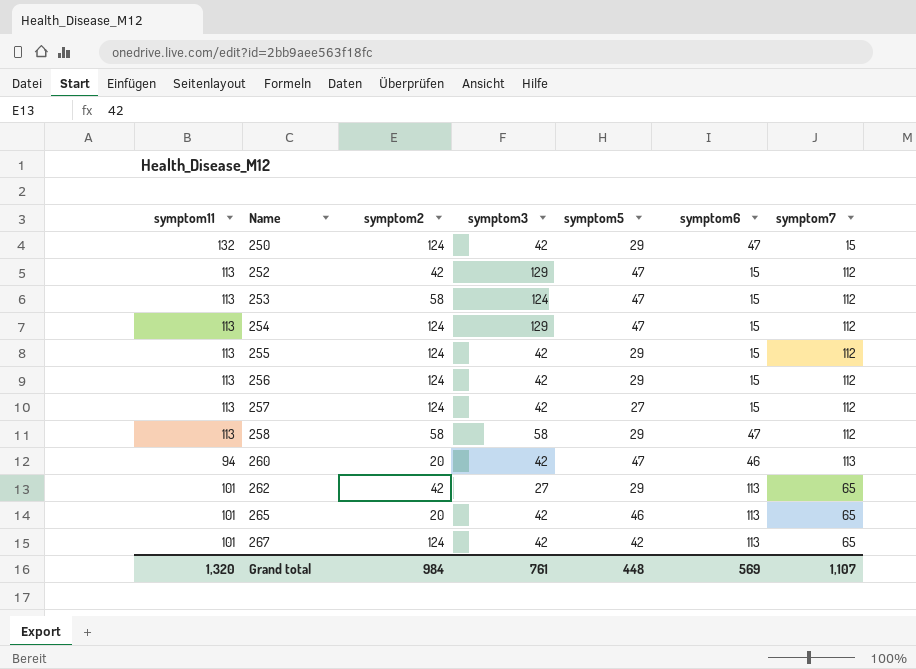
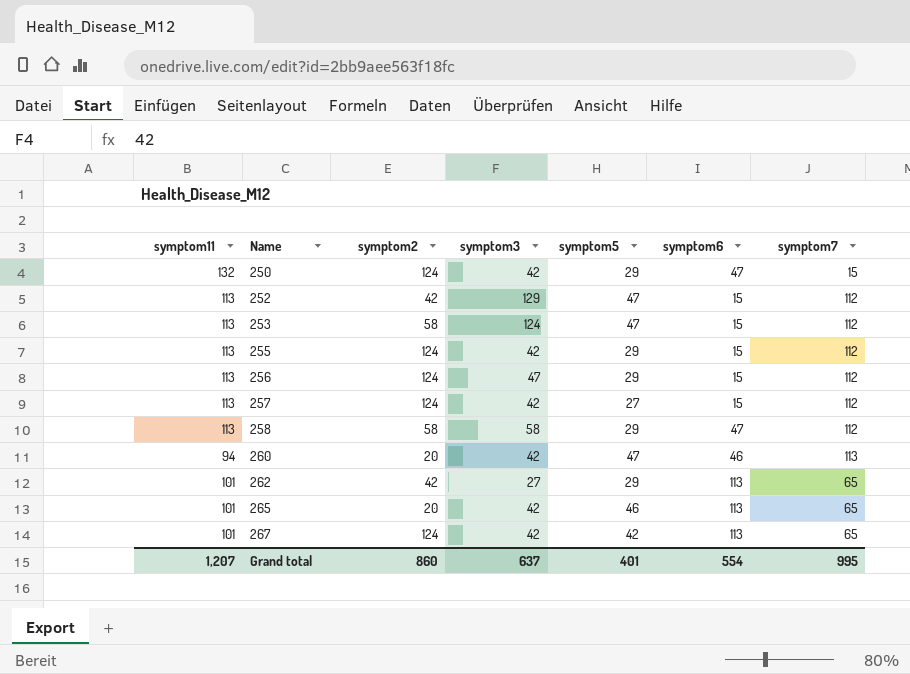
row 254: 113 | 124 | 129 | 47 | 15 | 112 -> none
256 | symptom3: 42 -> 47
Grand total | symptom11: 1,320 -> 1,207
Grand total | symptom2: 984 -> 860
Grand total | symptom3: 761 -> 637
Grand total | symptom5: 448 -> 401
Grand total | symptom6: 569 -> 554
Grand total | symptom7: 1,107 -> 995

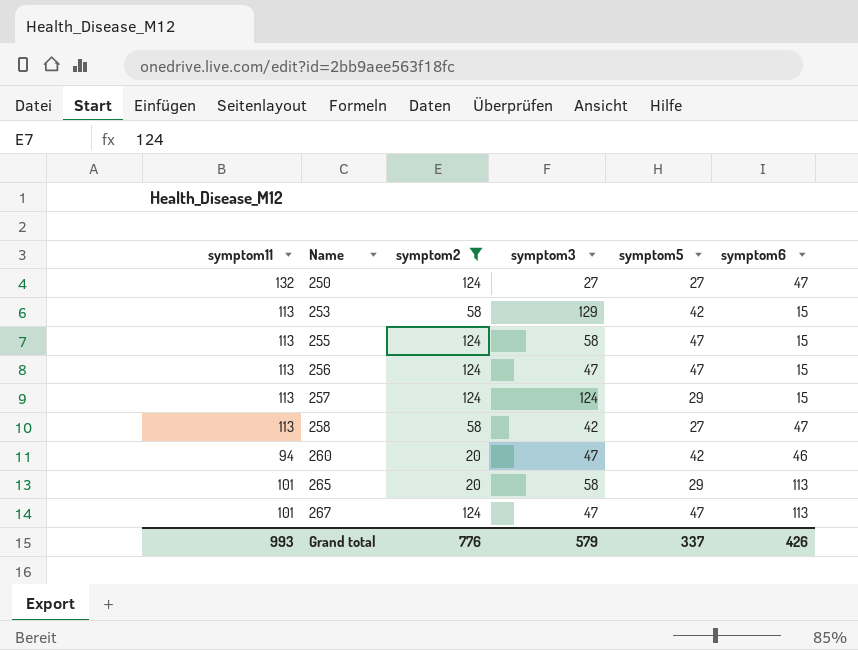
filter: none -> symptom2 != 42
column symptom7 | position: 7 -> none
250 | symptom3: 42 -> 27
250 | symptom5: 29 -> 27
253 | symptom3: 124 -> 129
253 | symptom5: 47 -> 42
255 | symptom3: 42 -> 58
255 | symptom5: 29 -> 47
256 | symptom5: 29 -> 47
257 | symptom3: 42 -> 124
257 | symptom5: 27 -> 29
258 | symptom3: 58 -> 42
258 | symptom5: 29 -> 27
260 | symptom3: 42 -> 47
260 | symptom5: 47 -> 42
265 | symptom3: 42 -> 58
265 | symptom5: 46 -> 29
267 | symptom3: 42 -> 47
267 | symptom5: 42 -> 47
Grand total | symptom11: 1,207 -> 993
Grand total | symptom2: 860 -> 776
Grand total | symptom3: 637 -> 579
Grand total | symptom5: 401 -> 337
Grand total | symptom6: 554 -> 426

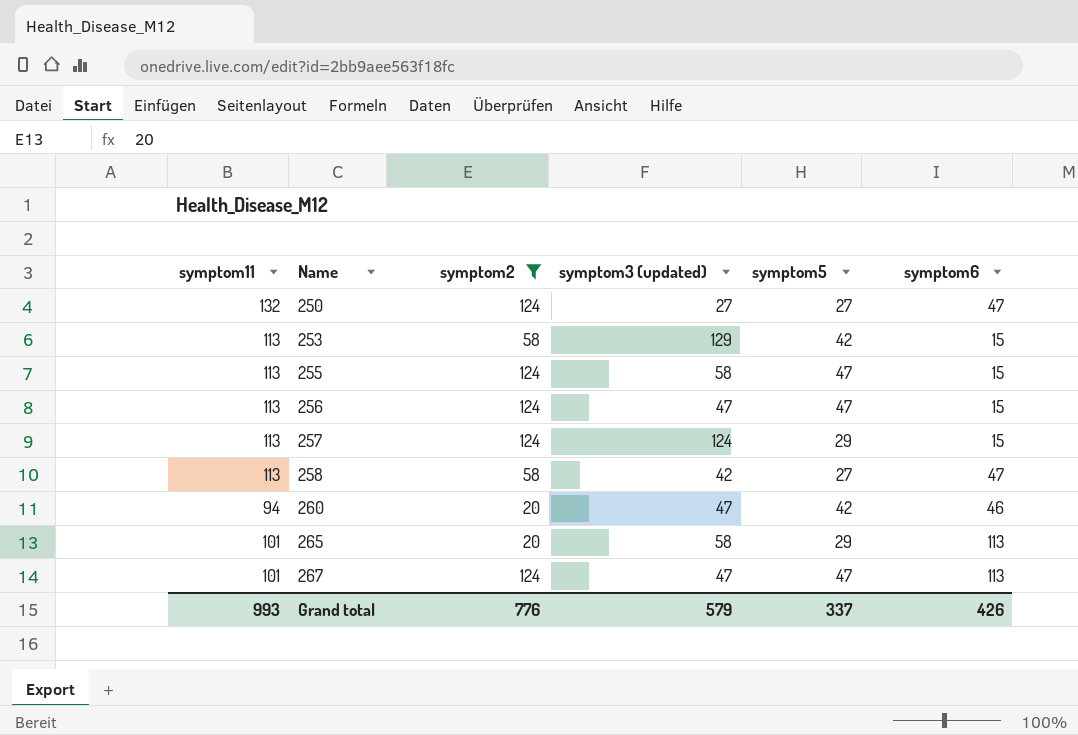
column name: symptom3 -> symptom3 (updated)

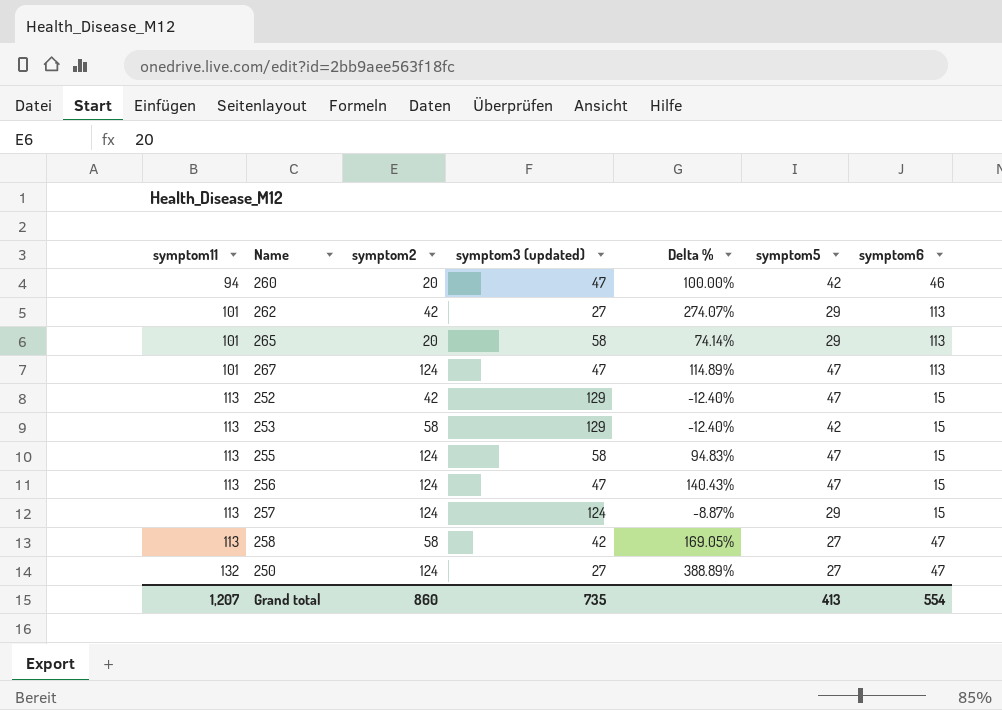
filter: symptom2 != 42 -> none
row order: Name ascending -> symptom11 ascending
column Delta % | formula: none -> ([symptom11] - [symptom3 (updated)]) / [symptom3 (updated)]
Grand total | symptom11: 993 -> 1,207
Grand total | symptom2: 776 -> 860
Grand total | symptom3 (updated): 579 -> 735
Grand total | symptom5: 337 -> 413
Grand total | symptom6: 426 -> 554

